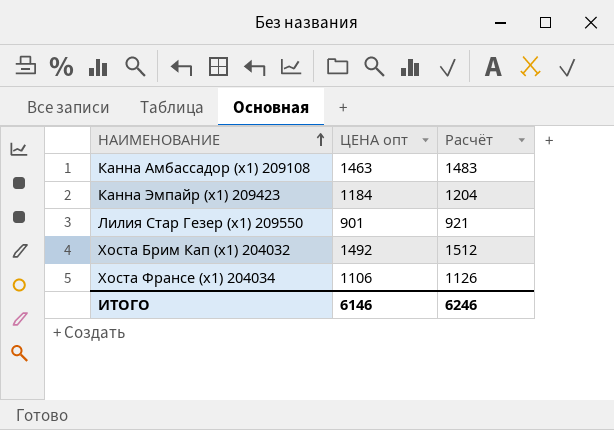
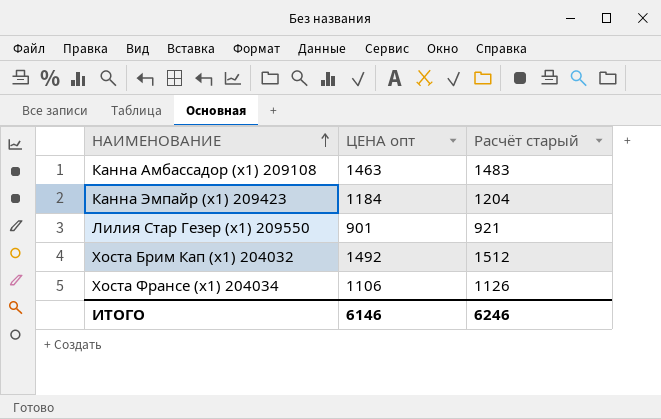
column name: Расчёт -> Расчёт старый

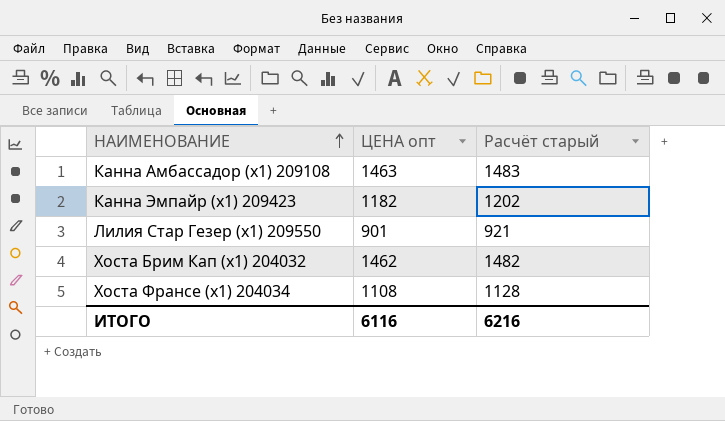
Канна Эмпайр (х1) 209423 | ЦЕНА опт: 1184 -> 1182
Канна Эмпайр (х1) 209423 | Расчёт старый: 1204 -> 1202
Хоста Брим Кап (х1) 204032 | ЦЕНА опт: 1492 -> 1462
Хоста Брим Кап (х1) 204032 | Расчёт старый: 1512 -> 1482
Хоста Франсе (х1) 204034 | ЦЕНА опт: 1106 -> 1108
Хоста Франсе (х1) 204034 | Расчёт старый: 1126 -> 1128
ИТОГО | ЦЕНА опт: 6146 -> 6116
ИТОГО | Расчёт старый: 6246 -> 6216

